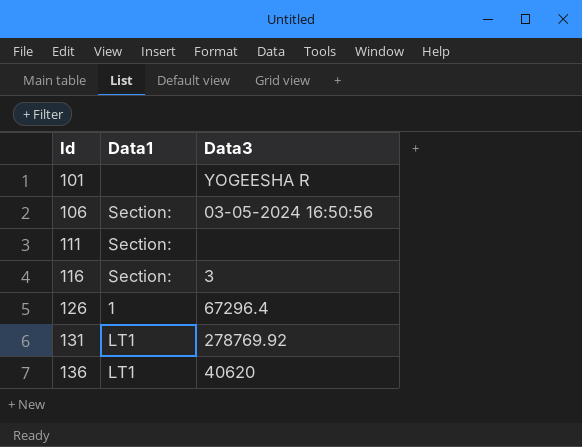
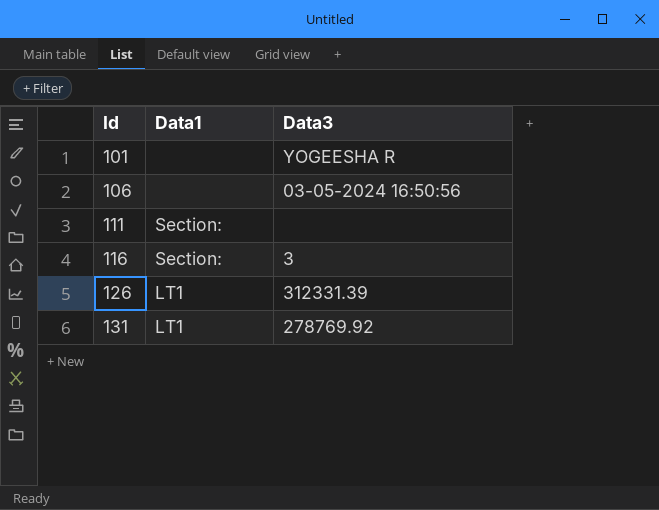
row 136: LT1 | 40620 -> none
106 | Data1: Section: -> none
126 | Data1: 1 -> LT1
126 | Data3: 67296.4 -> 312331.39

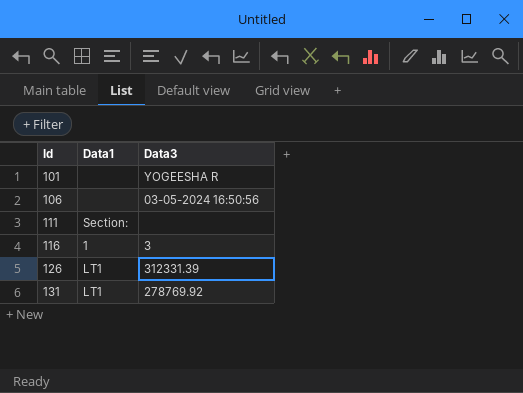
116 | Data1: Section: -> 1

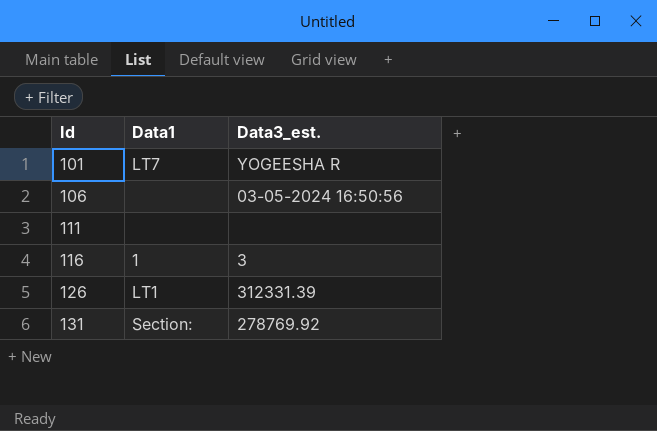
column name: Data3 -> Data3_est.
101 | Data1: none -> LT7
111 | Data1: Section: -> none
131 | Data1: LT1 -> Section:

